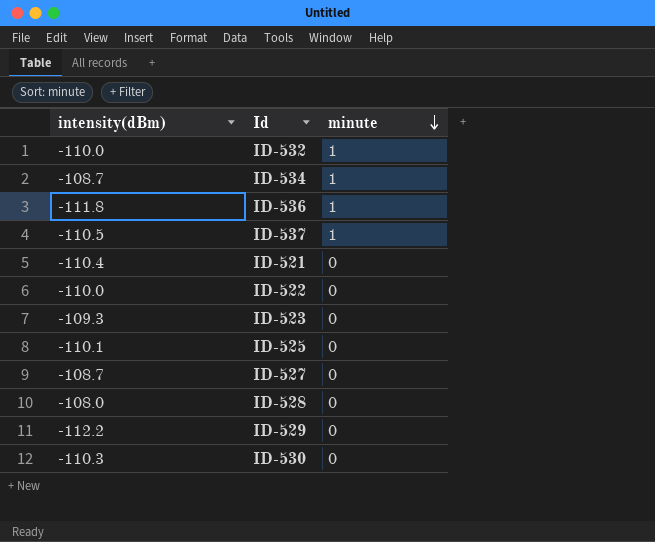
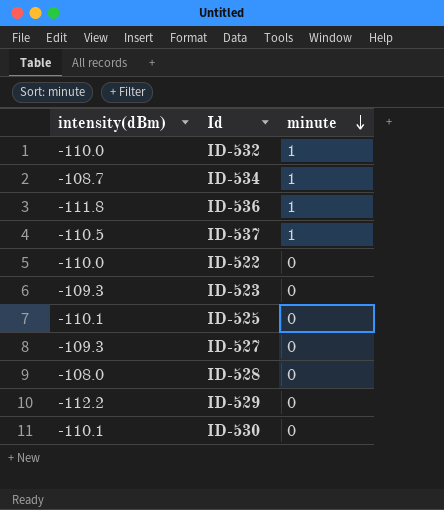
row ID-521: -110.4 | 0 -> none
ID-527 | intensity(dBm): -108.7 -> -109.3
ID-530 | intensity(dBm): -110.3 -> -110.1

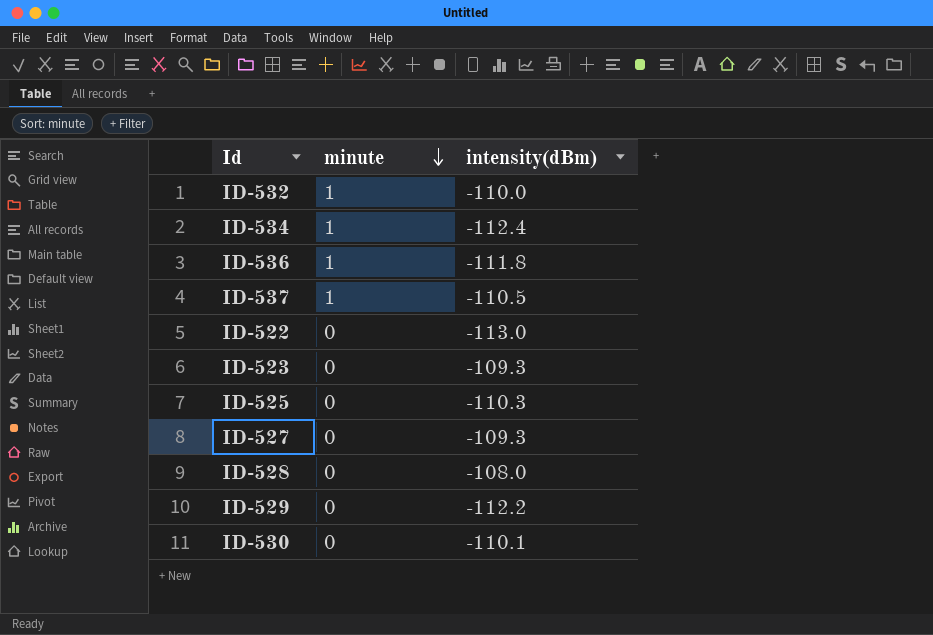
column intensity(dBm) | position: 1 -> 3
ID-534 | intensity(dBm): -108.7 -> -112.4
ID-522 | intensity(dBm): -110.0 -> -113.0
ID-525 | intensity(dBm): -110.1 -> -110.3

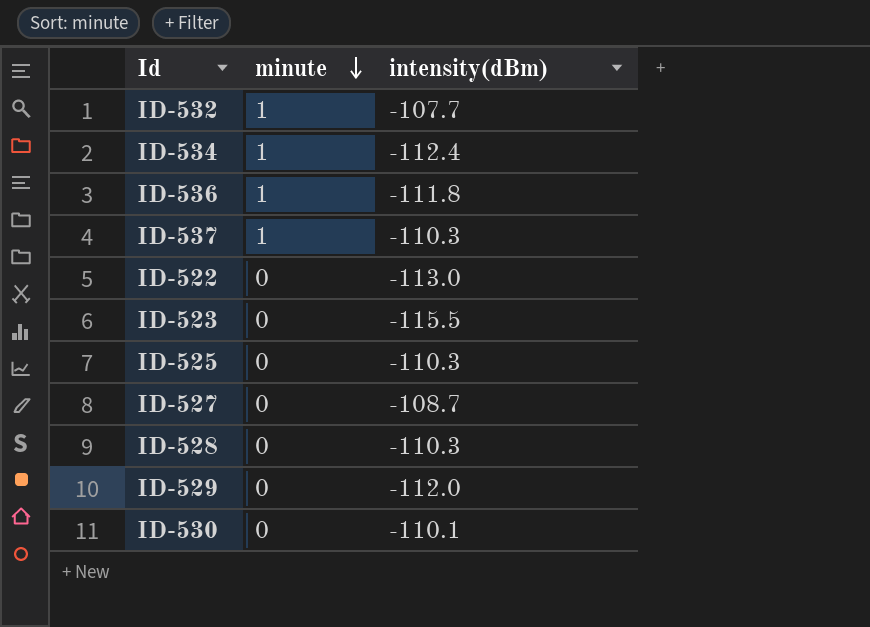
ID-532 | intensity(dBm): -110.0 -> -107.7
ID-537 | intensity(dBm): -110.5 -> -110.3
ID-523 | intensity(dBm): -109.3 -> -115.5
ID-527 | intensity(dBm): -109.3 -> -108.7
ID-528 | intensity(dBm): -108.0 -> -110.3
ID-529 | intensity(dBm): -112.2 -> -112.0

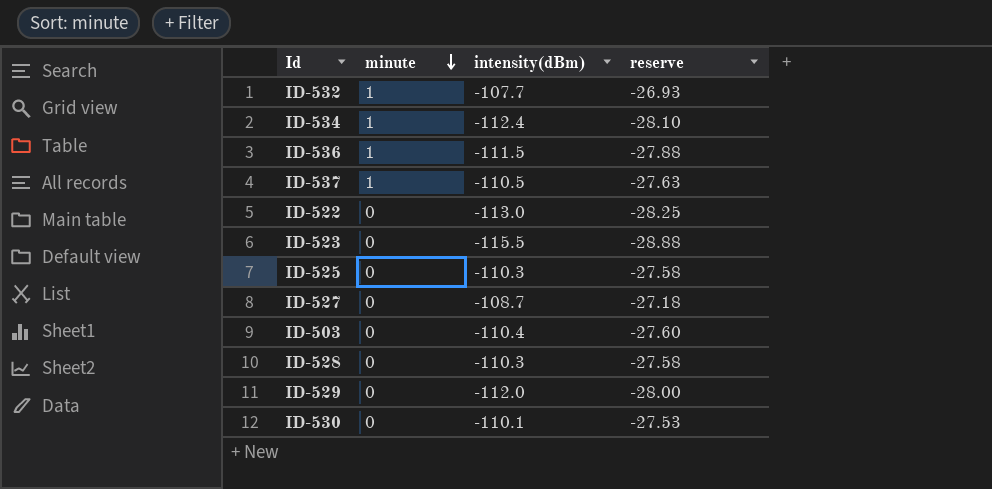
column reserve | formula: none -> [intensity(dBm)] * 0.25
ID-536 | intensity(dBm): -111.8 -> -111.5
ID-537 | intensity(dBm): -110.3 -> -110.5
row ID-503: none -> 0 | -110.4 | -27.60

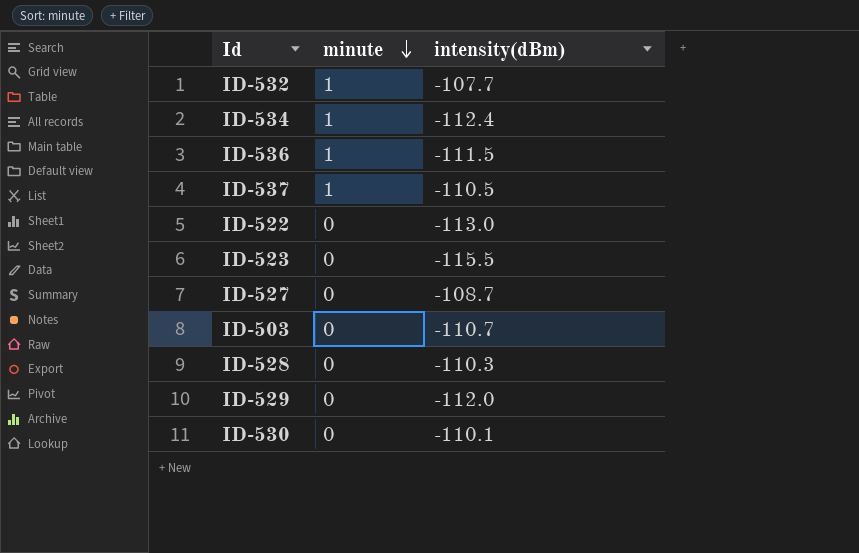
column reserve | formula: [intensity(dBm)] * 0.25 -> none
row ID-525: 0 | -110.3 | -27.58 -> none
ID-503 | intensity(dBm): -110.4 -> -110.7

